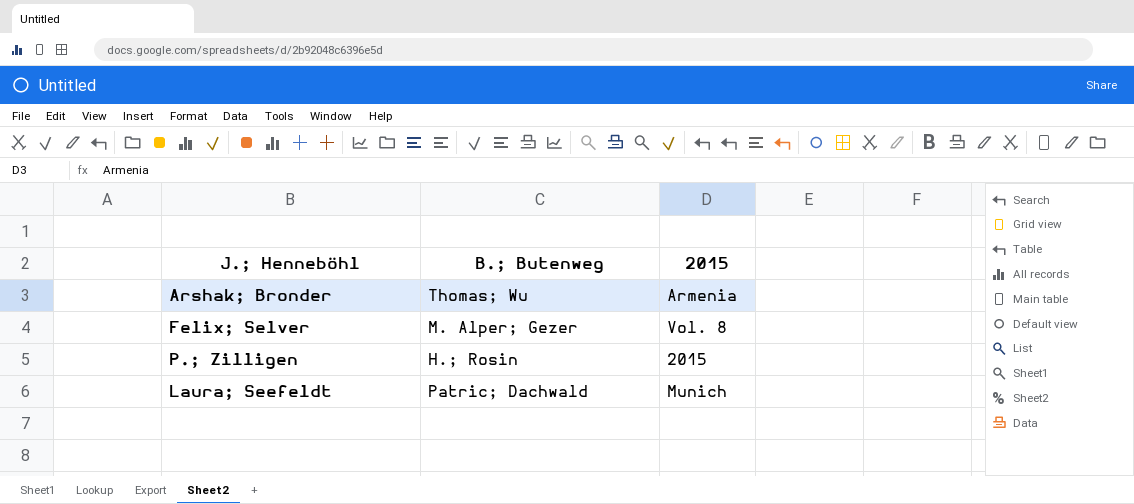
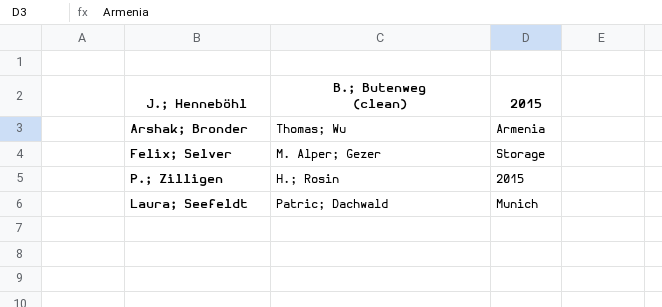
column name: B.; Butenweg -> B.; Butenweg (clean)
Felix; Selver | 2015: Vol. 8 -> Storage

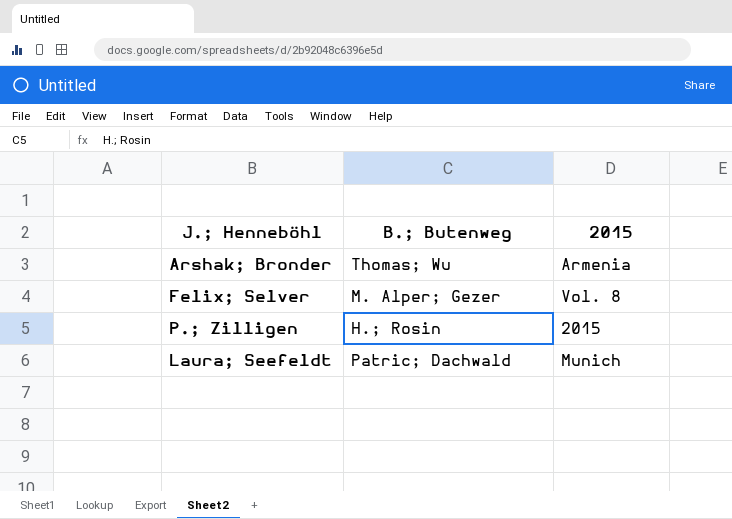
column name: B.; Butenweg (clean) -> B.; Butenweg
Felix; Selver | 2015: Storage -> Vol. 8

